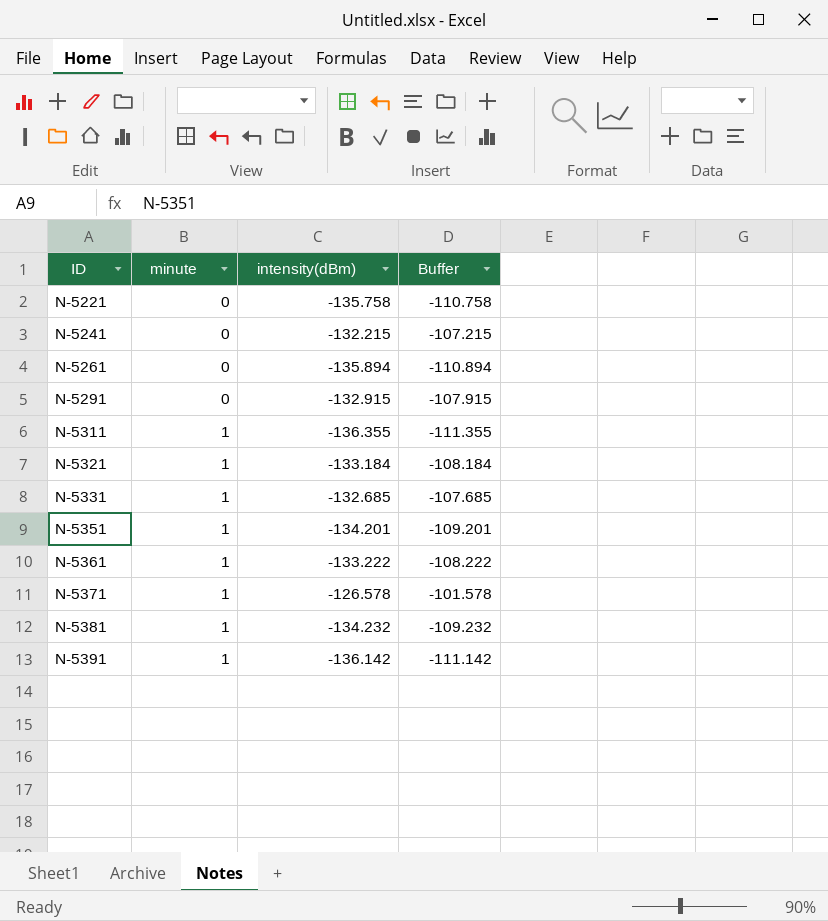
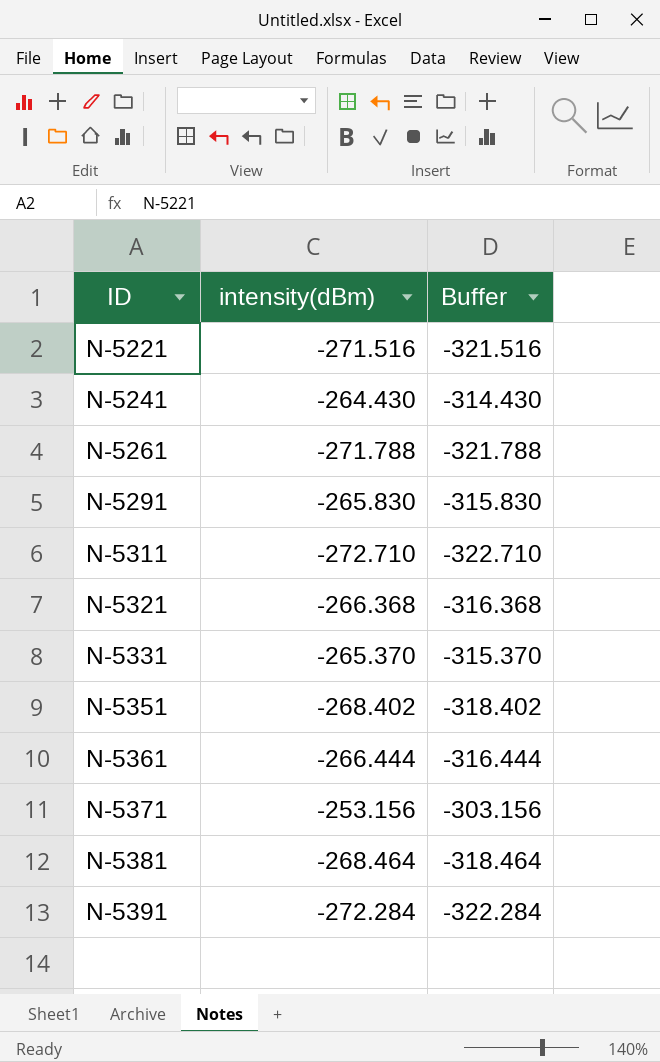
column minute | position: 2 -> none
column Buffer | formula: [intensity(dBm)] + 25 -> [intensity(dBm)] - 50
N-5221 | intensity(dBm): -135.758 -> -271.516
N-5241 | intensity(dBm): -132.215 -> -264.430
N-5261 | intensity(dBm): -135.894 -> -271.788
N-5291 | intensity(dBm): -132.915 -> -265.830
N-5311 | intensity(dBm): -136.355 -> -272.710
N-5321 | intensity(dBm): -133.184 -> -266.368
N-5331 | intensity(dBm): -132.685 -> -265.370
N-5351 | intensity(dBm): -134.201 -> -268.402
N-5361 | intensity(dBm): -133.222 -> -266.444
N-5371 | intensity(dBm): -126.578 -> -253.156
N-5381 | intensity(dBm): -134.232 -> -268.464
N-5391 | intensity(dBm): -136.142 -> -272.284

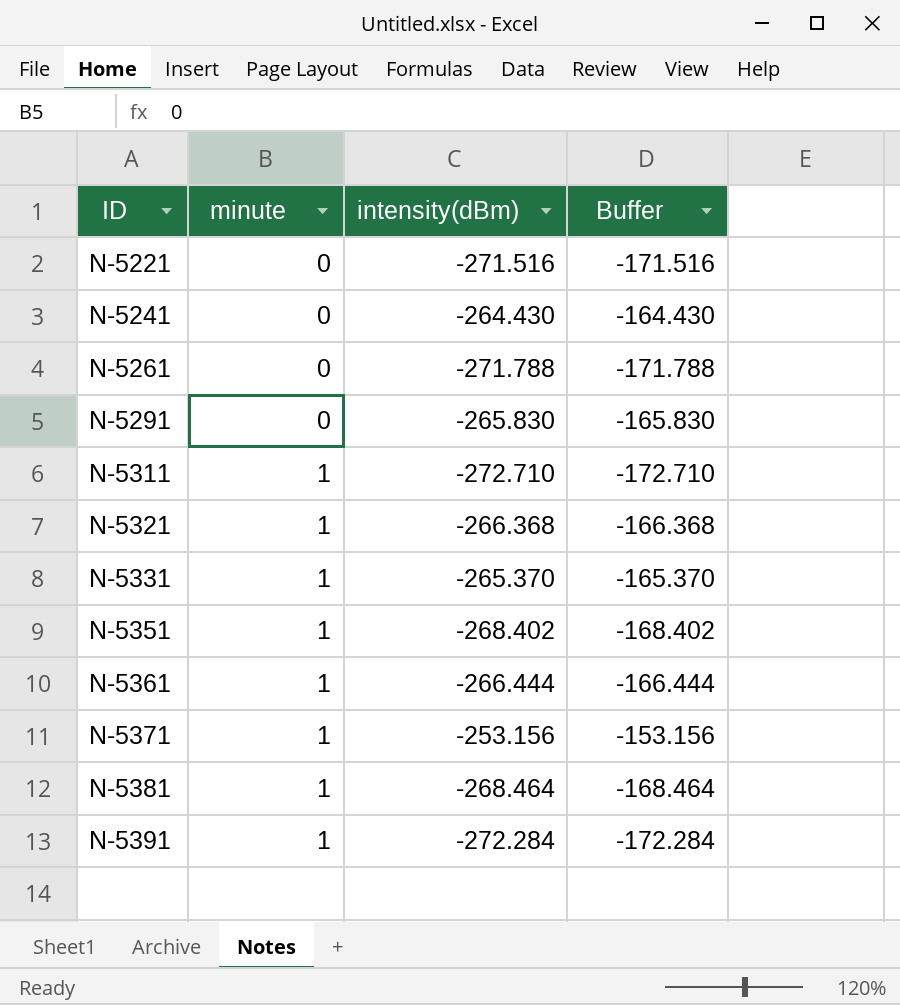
column minute | position: none -> 2
column Buffer | formula: [intensity(dBm)] - 50 -> [intensity(dBm)] + 100

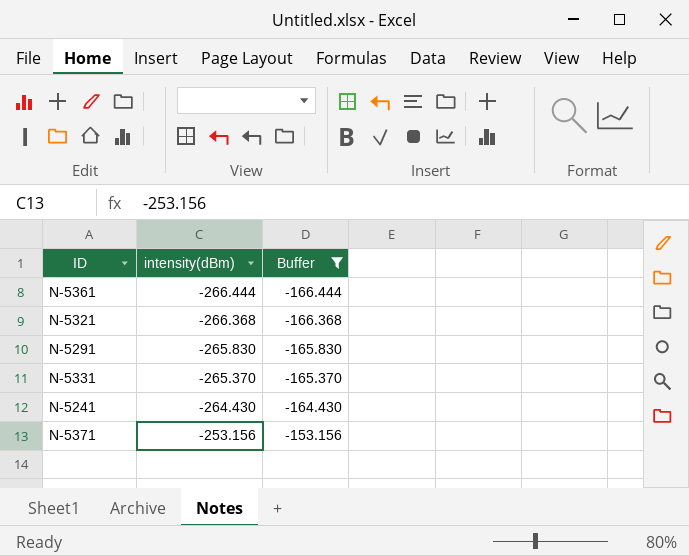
filter: none -> Buffer >= -166.444
row order: ID ascending -> intensity(dBm) ascending
column minute | position: 2 -> none

